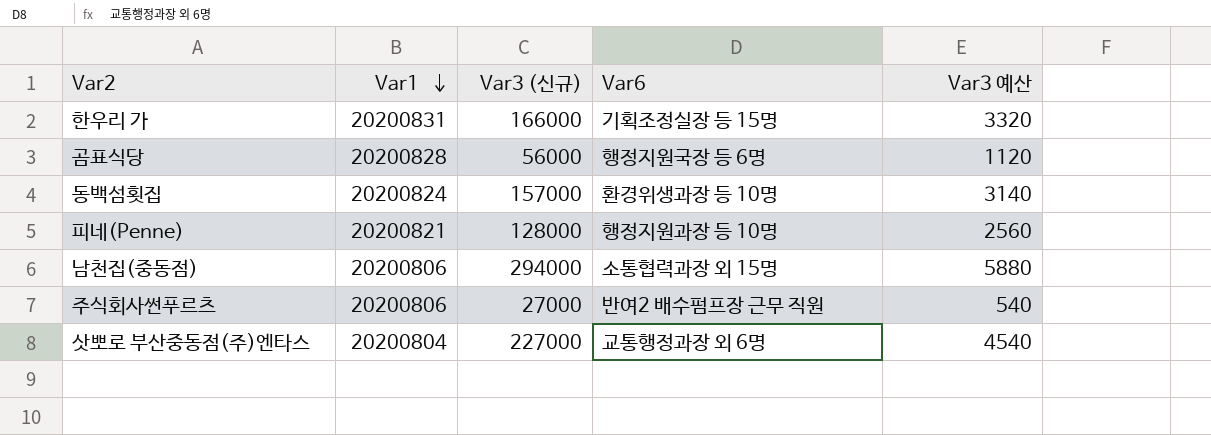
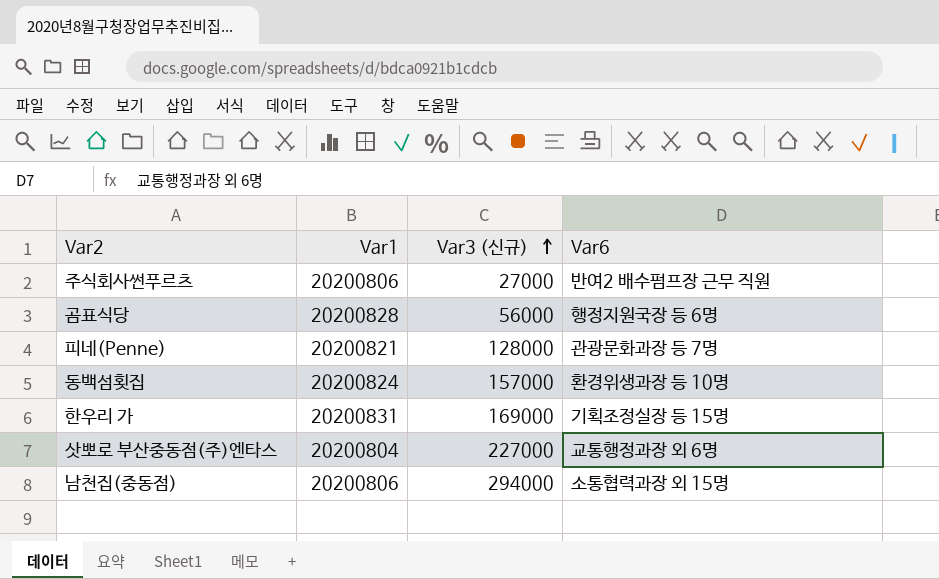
row order: Var1 descending -> Var3 (신규) ascending
column Var3 예산 | formula: [Var3 (신규)] * 0.02 -> none
피네(Penne) | Var6: 행정지원과장 등 10명 -> 관광문화과장 등 7명
한우리 가 | Var3 (신규): 166000 -> 169000

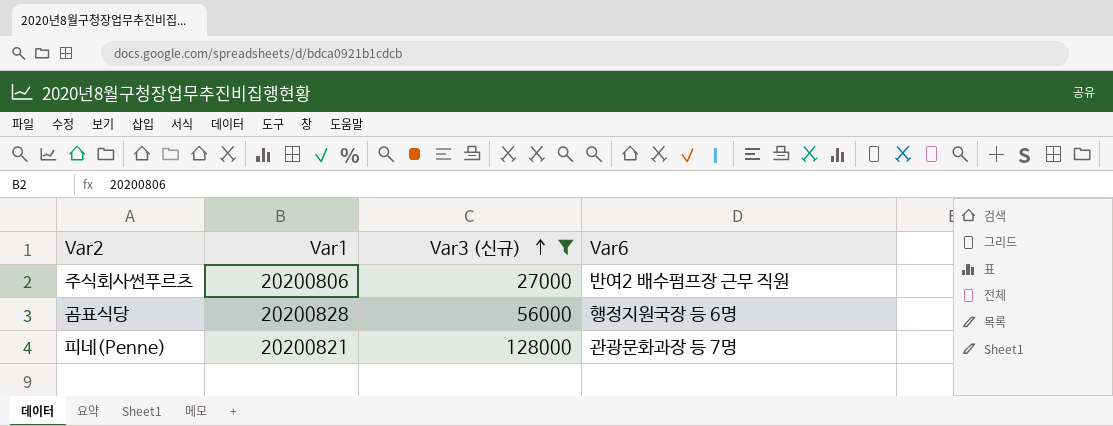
filter: none -> Var3 (신규) <= 128000

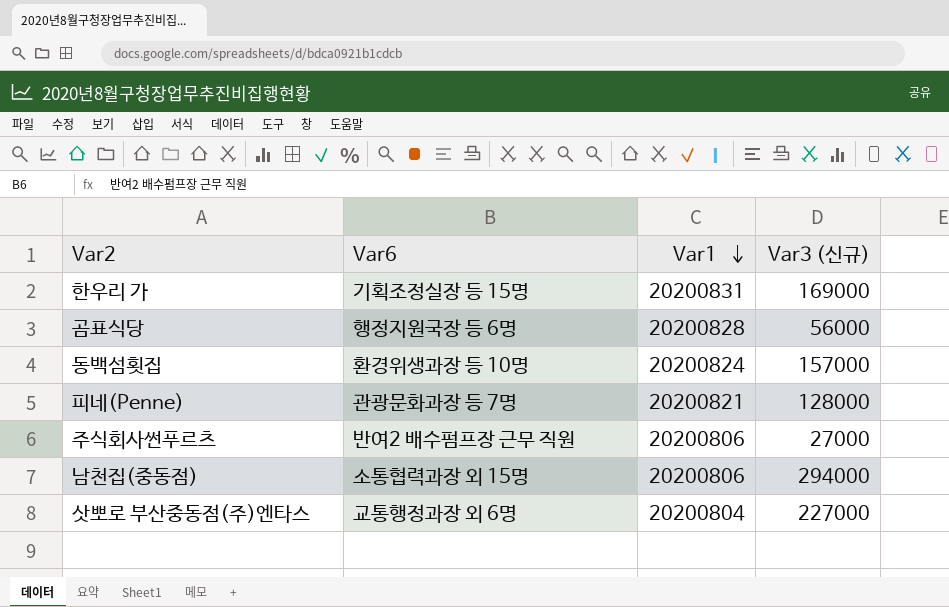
filter: Var3 (신규) <= 128000 -> none
row order: Var3 (신규) ascending -> Var1 descending
column Var6 | position: 4 -> 2

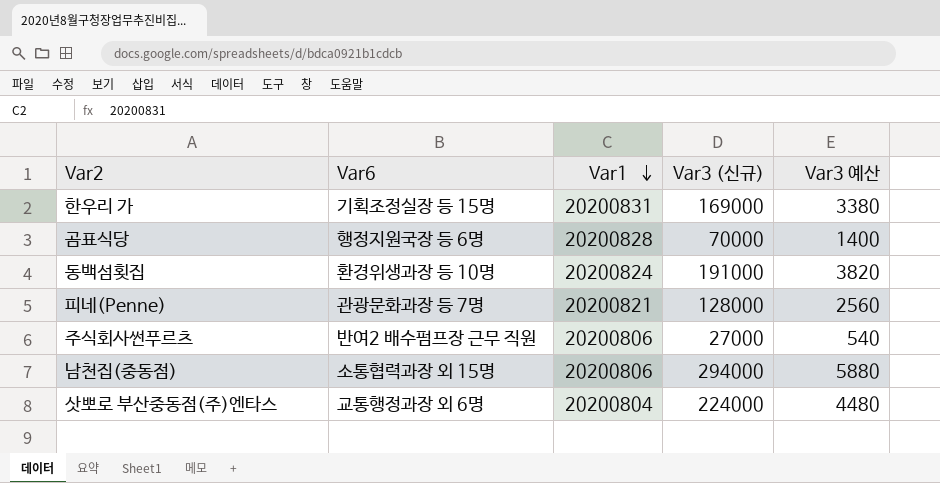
column Var3 예산 | formula: none -> [Var3 (신규)] * 0.02
곰표식당 | Var3 (신규): 56000 -> 70000
동백섬횟집 | Var3 (신규): 157000 -> 191000
삿뽀로 부산중동점(주)엔타스 | Var3 (신규): 227000 -> 224000

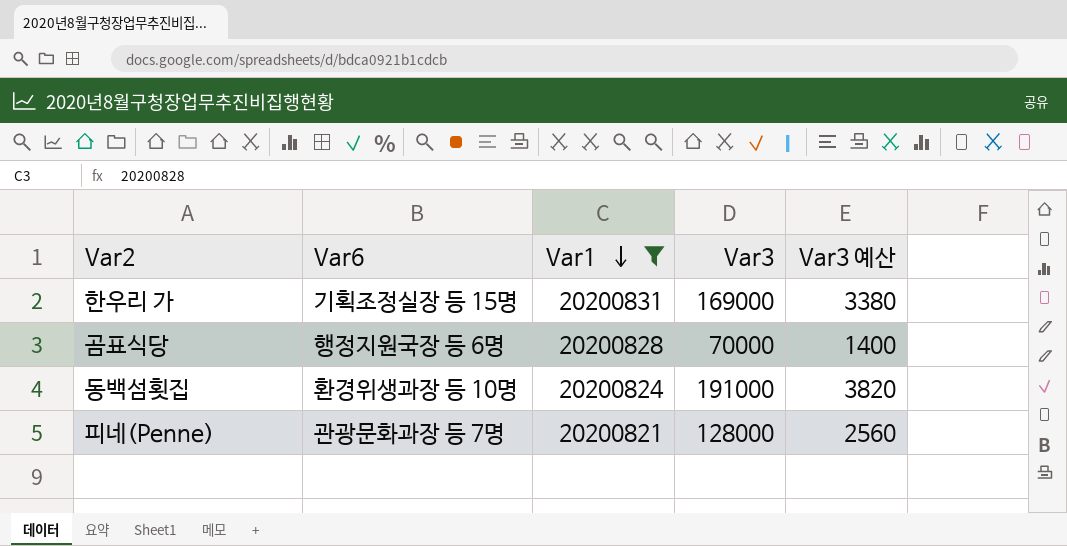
filter: none -> Var1 >= 20200821
column name: Var3 (신규) -> Var3

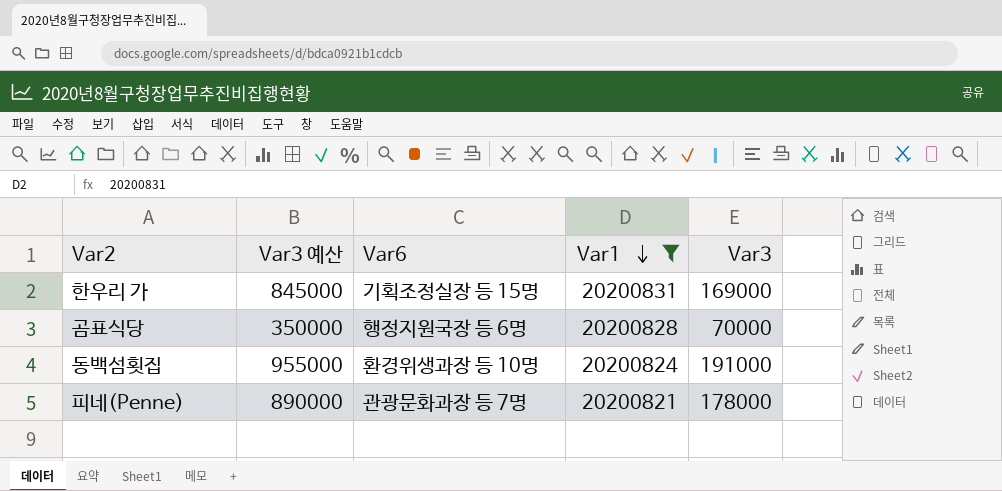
column Var3 예산 | formula: [Var3] * 0.02 -> [Var3] * 5
column Var3 예산 | position: 5 -> 2
피네(Penne) | Var3: 128000 -> 178000

